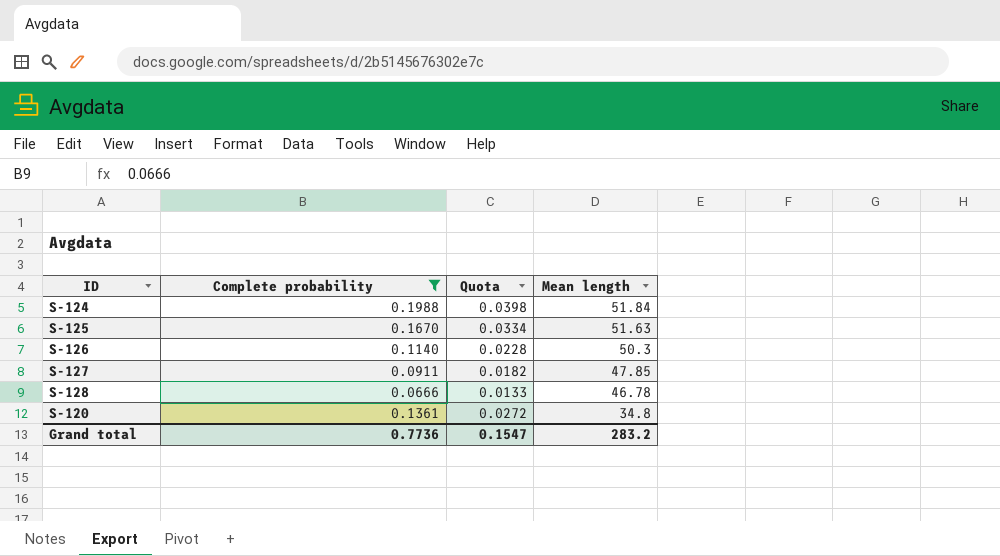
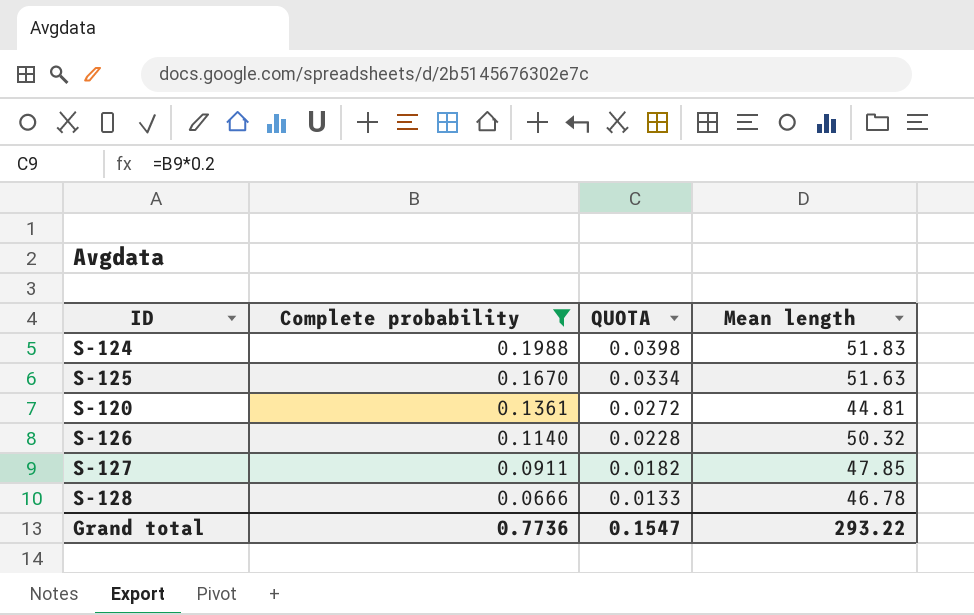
row order: Mean length descending -> Complete probability descending
column name: Quota -> QUOTA
S-124 | Mean length: 51.84 -> 51.83
S-120 | Mean length: 34.8 -> 44.81
S-126 | Mean length: 50.3 -> 50.32
Grand total | Mean length: 283.2 -> 293.22

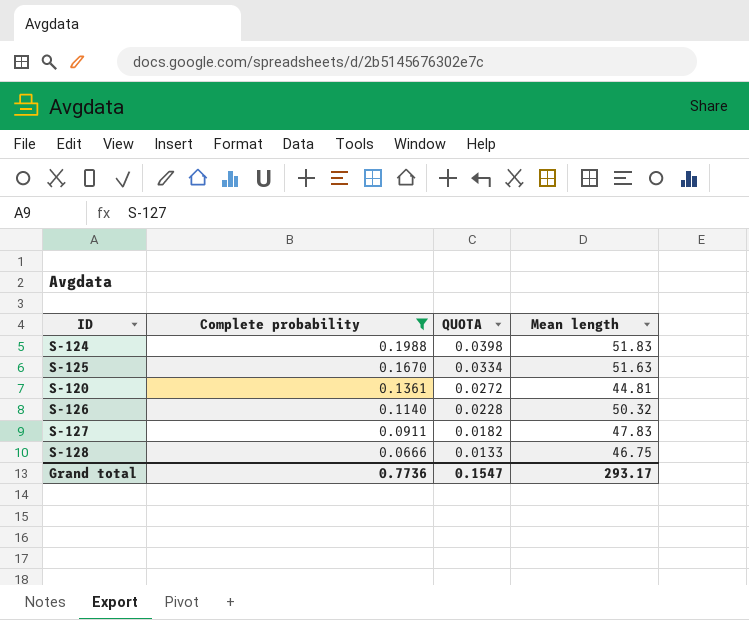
S-127 | Mean length: 47.85 -> 47.83
S-128 | Mean length: 46.78 -> 46.75
Grand total | Mean length: 293.22 -> 293.17

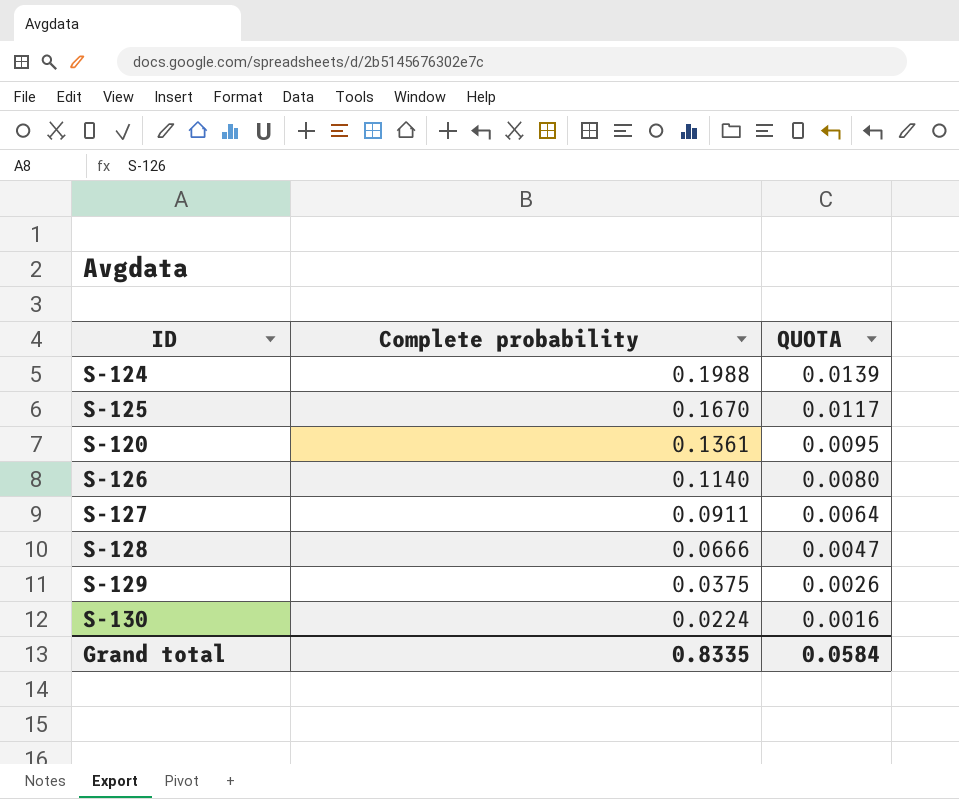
filter: Complete probability >= 0.0666 -> none
column Mean length | position: 4 -> none
column QUOTA | formula: [Complete probability] * 0.2 -> [Complete probability] * 0.07
Grand total | Complete probability: 0.7736 -> 0.8335
Grand total | QUOTA: 0.1547 -> 0.0584

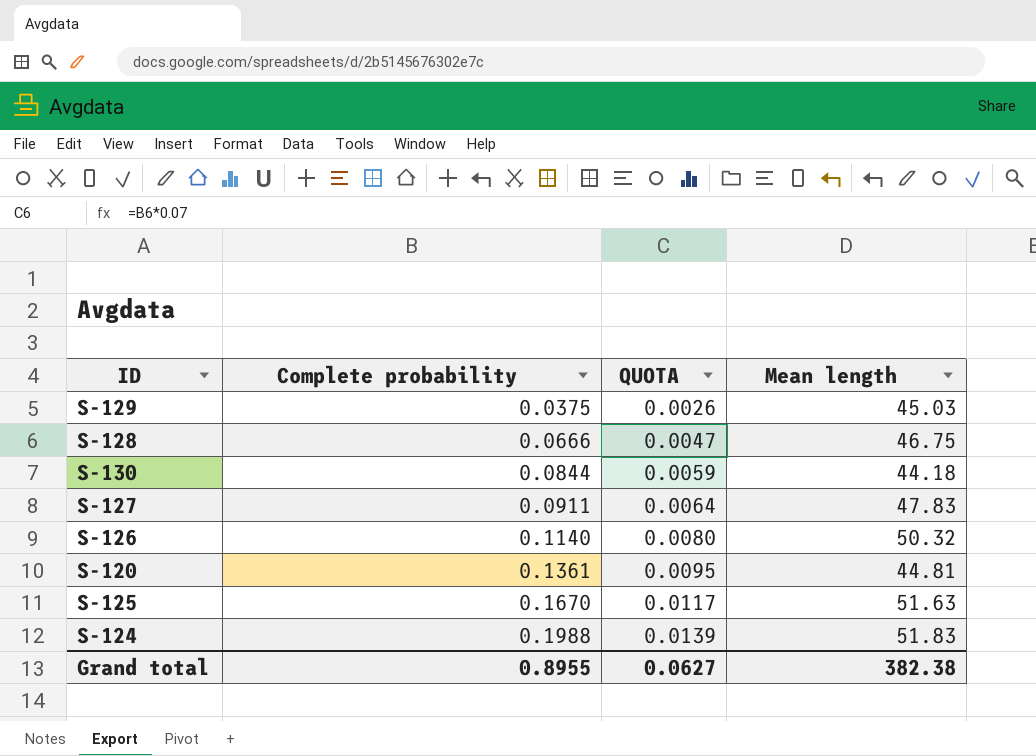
row order: Complete probability descending -> Complete probability ascending
column Mean length | position: none -> 4
S-130 | Complete probability: 0.0224 -> 0.0844
S-130 | QUOTA: 0.0016 -> 0.0059
Grand total | Complete probability: 0.8335 -> 0.8955
Grand total | QUOTA: 0.0584 -> 0.0627

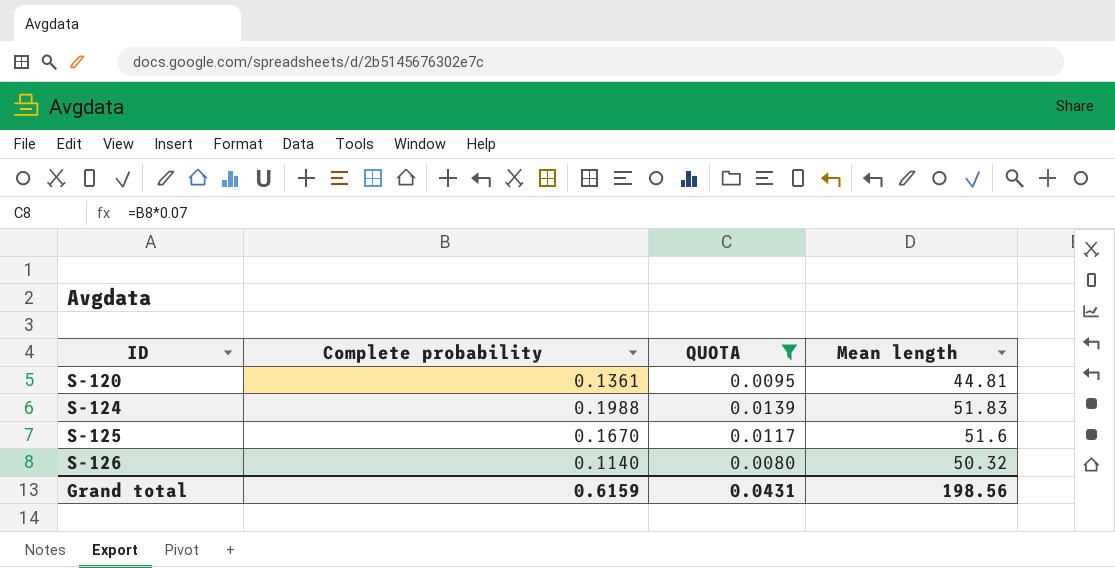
filter: none -> QUOTA >= 0.0080
row order: Complete probability ascending -> ID ascending
S-125 | Mean length: 51.63 -> 51.6
Grand total | Complete probability: 0.8955 -> 0.6159
Grand total | QUOTA: 0.0627 -> 0.0431
Grand total | Mean length: 382.38 -> 198.56

